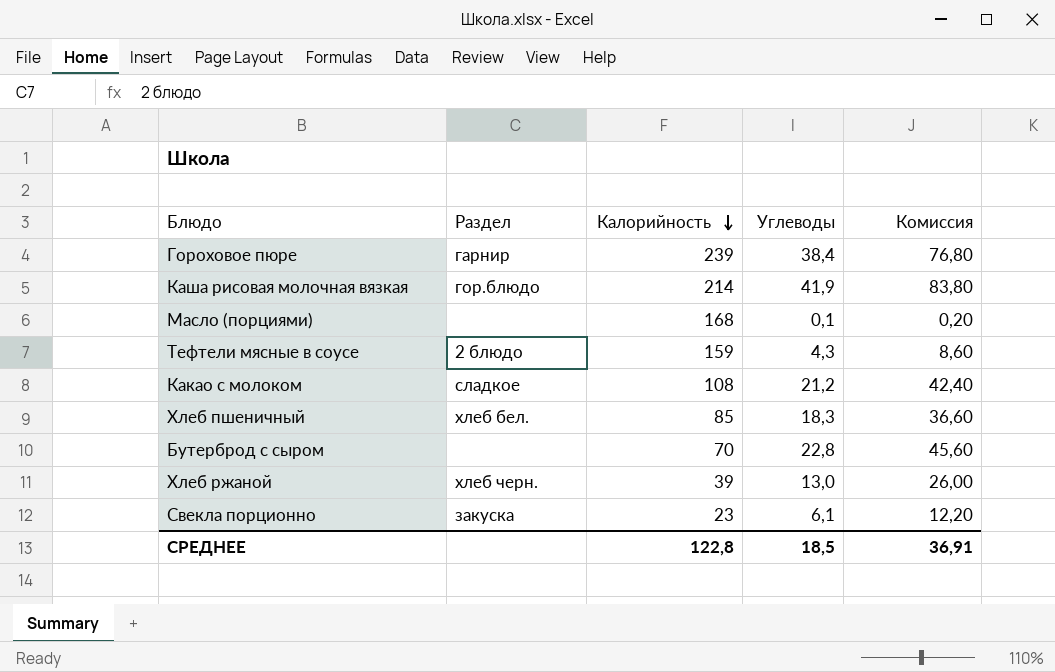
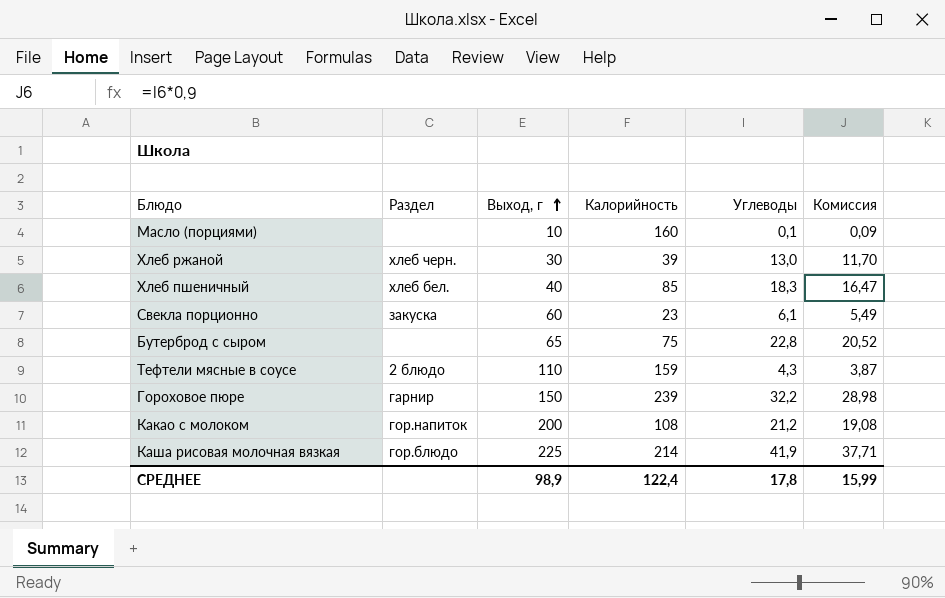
row order: Калорийность descending -> Выход, г ascending
column Выход, г | position: none -> 3
column Комиссия | formula: [Углеводы] * 2 -> [Углеводы] * 0,9
Масло (порциями) | Калорийность: 168 -> 160
Бутерброд с сыром | Калорийность: 70 -> 75
Гороховое пюре | Углеводы: 38,4 -> 32,2
Какао с молоком | Раздел: сладкое -> гор.напиток
СРЕДНЕЕ | Калорийность: 122,8 -> 122,4
СРЕДНЕЕ | Углеводы: 18,5 -> 17,8
СРЕДНЕЕ | Комиссия: 36,91 -> 15,99

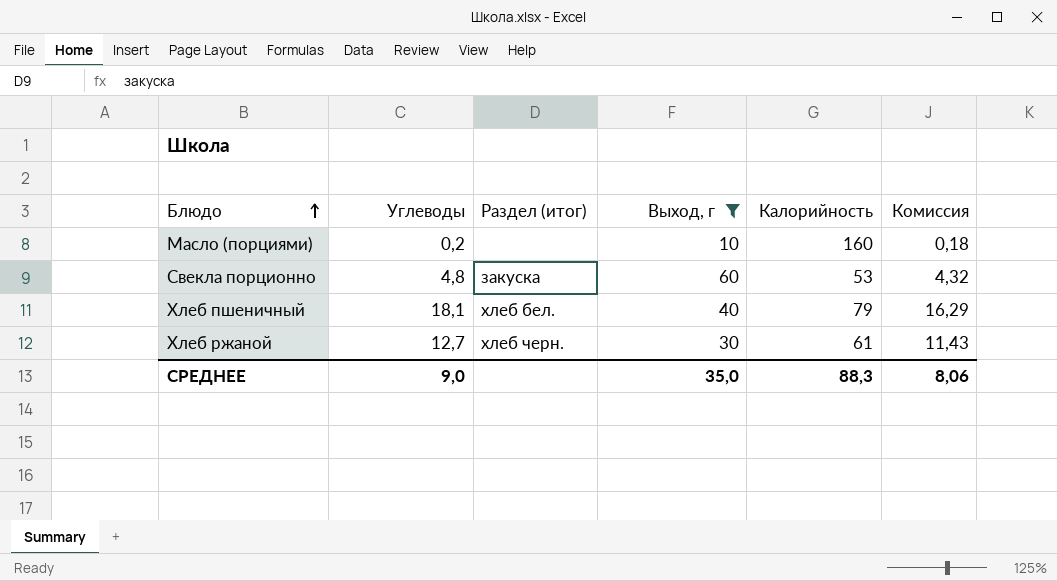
filter: none -> Выход, г <= 60
row order: Выход, г ascending -> Блюдо ascending
column Углеводы | position: 5 -> 2
column name: Раздел -> Раздел (итог)
Масло (порциями) | Углеводы: 0,1 -> 0,2
Масло (порциями) | Комиссия: 0,09 -> 0,18
Свекла порционно | Углеводы: 6,1 -> 4,8
Свекла порционно | Калорийность: 23 -> 53
Свекла порционно | Комиссия: 5,49 -> 4,32
Хлеб пшеничный | Углеводы: 18,3 -> 18,1
Хлеб пшеничный | Калорийность: 85 -> 79
Хлеб пшеничный | Комиссия: 16,47 -> 16,29
Хлеб ржаной | Углеводы: 13,0 -> 12,7
Хлеб ржаной | Калорийность: 39 -> 61
Хлеб ржаной | Комиссия: 11,70 -> 11,43
СРЕДНЕЕ | Углеводы: 17,8 -> 9,0
СРЕДНЕЕ | Выход, г: 98,9 -> 35,0
СРЕДНЕЕ | Калорийность: 122,4 -> 88,3
СРЕДНЕЕ | Комиссия: 15,99 -> 8,06

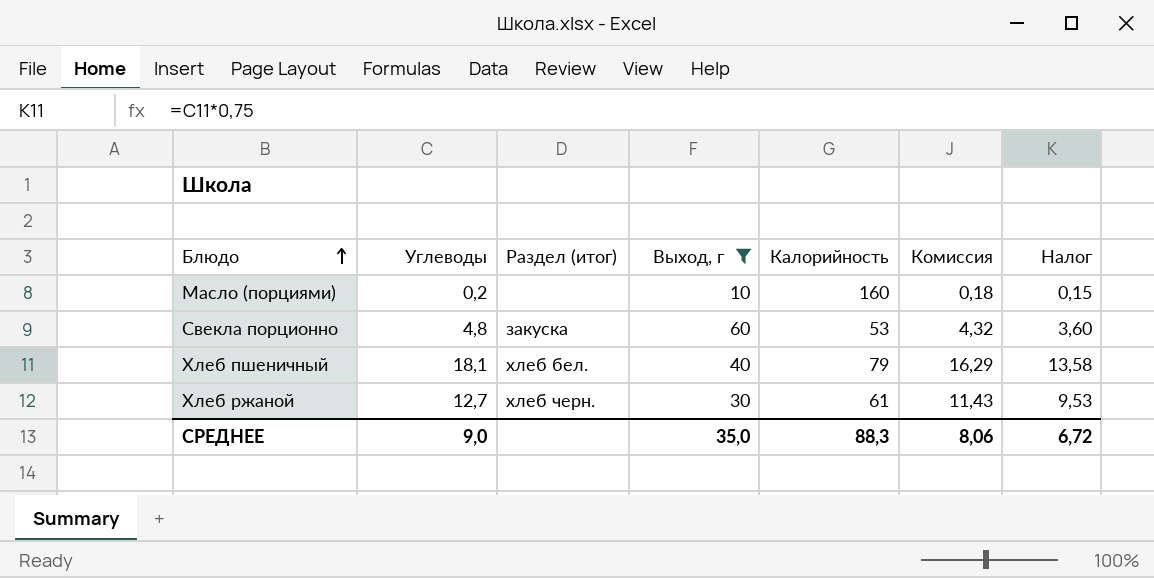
column Налог | formula: none -> [Углеводы] * 0,75

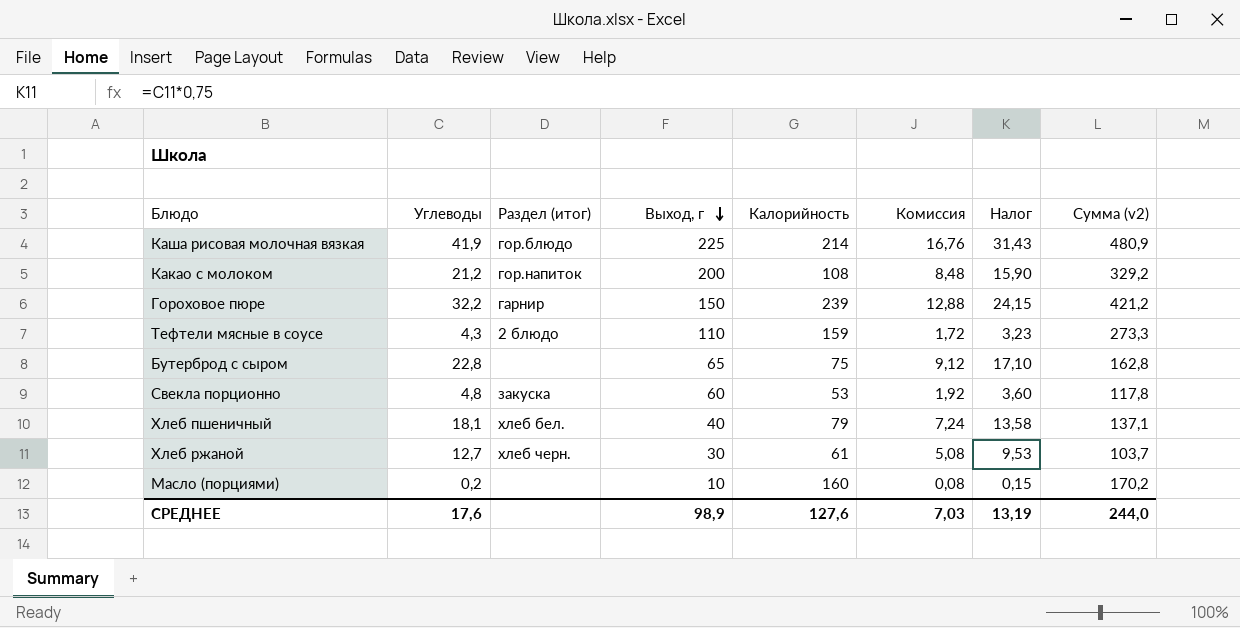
filter: Выход, г <= 60 -> none
row order: Блюдо ascending -> Выход, г descending
column Комиссия | formula: [Углеводы] * 0,9 -> [Углеводы] * 0,4
column Сумма (v2) | formula: none -> [Углеводы] + [Выход, г] + [Калорийность]
СРЕДНЕЕ | Углеводы: 9,0 -> 17,6
СРЕДНЕЕ | Выход, г: 35,0 -> 98,9
СРЕДНЕЕ | Калорийность: 88,3 -> 127,6
СРЕДНЕЕ | Комиссия: 8,06 -> 7,03
СРЕДНЕЕ | Налог: 6,72 -> 13,19

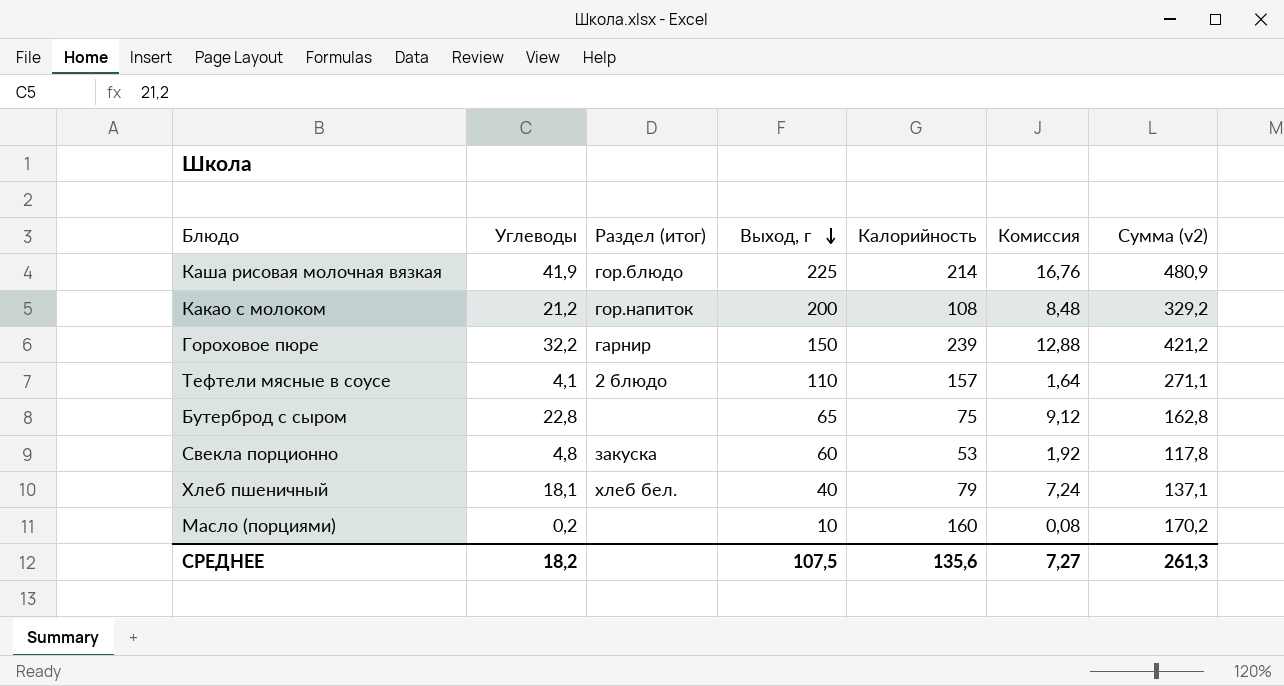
column Налог | formula: [Углеводы] * 0,75 -> none
row Хлеб ржаной: 12,7 | хлеб черн. | 30 | 61 | 5,08 | 9,53 | 103,7 -> none
Тефтели мясные в соусе | Углеводы: 4,3 -> 4,1
Тефтели мясные в соусе | Калорийность: 159 -> 157
Тефтели мясные в соусе | Комиссия: 1,72 -> 1,64
Тефтели мясные в соусе | Сумма (v2): 273,3 -> 271,1
СРЕДНЕЕ | Углеводы: 17,6 -> 18,2
СРЕДНЕЕ | Выход, г: 98,9 -> 107,5
СРЕДНЕЕ | Калорийность: 127,6 -> 135,6
СРЕДНЕЕ | Комиссия: 7,03 -> 7,27
СРЕДНЕЕ | Сумма (v2): 244,0 -> 261,3

